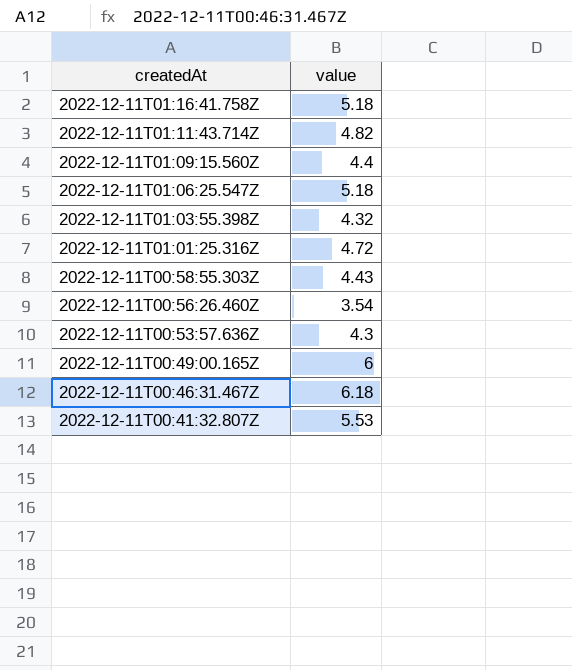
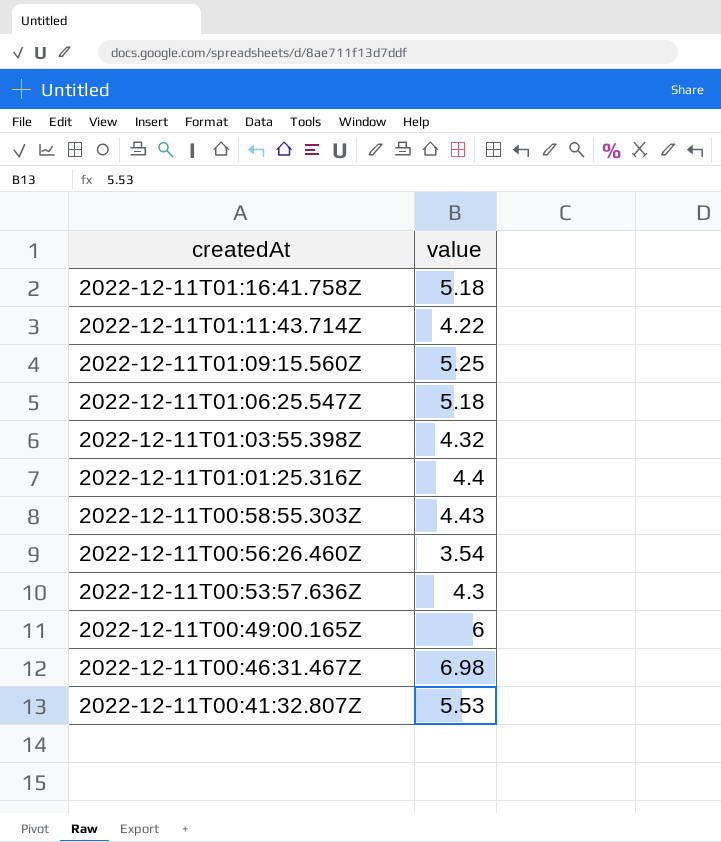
2022-12-11T01:11:43.714Z | value: 4.82 -> 4.22
2022-12-11T01:09:15.560Z | value: 4.4 -> 5.25
2022-12-11T01:01:25.316Z | value: 4.72 -> 4.4
2022-12-11T00:46:31.467Z | value: 6.18 -> 6.98

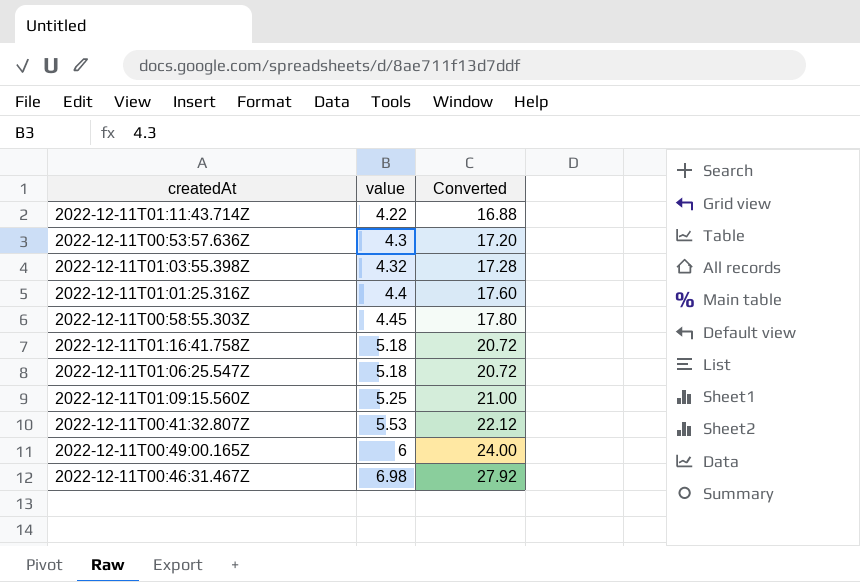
row order: createdAt descending -> value ascending
column Converted | formula: none -> [value] * 4
row 2022-12-11T00:56:26.460Z: 3.54 -> none
2022-12-11T00:58:55.303Z | value: 4.43 -> 4.45

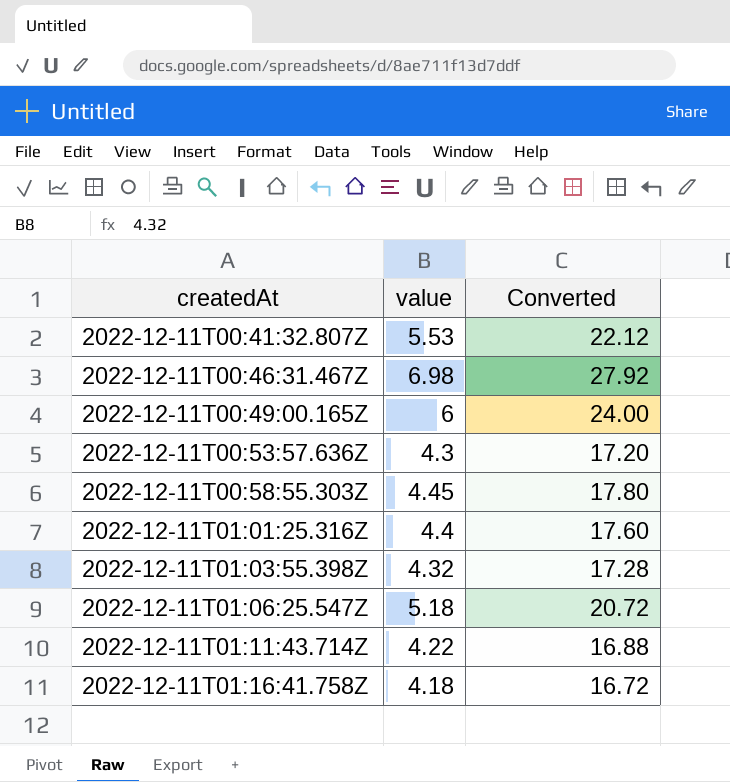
row order: value ascending -> createdAt ascending
row 2022-12-11T01:09:15.560Z: 5.25 | 21.00 -> none
2022-12-11T01:16:41.758Z | value: 5.18 -> 4.18
2022-12-11T01:16:41.758Z | Converted: 20.72 -> 16.72

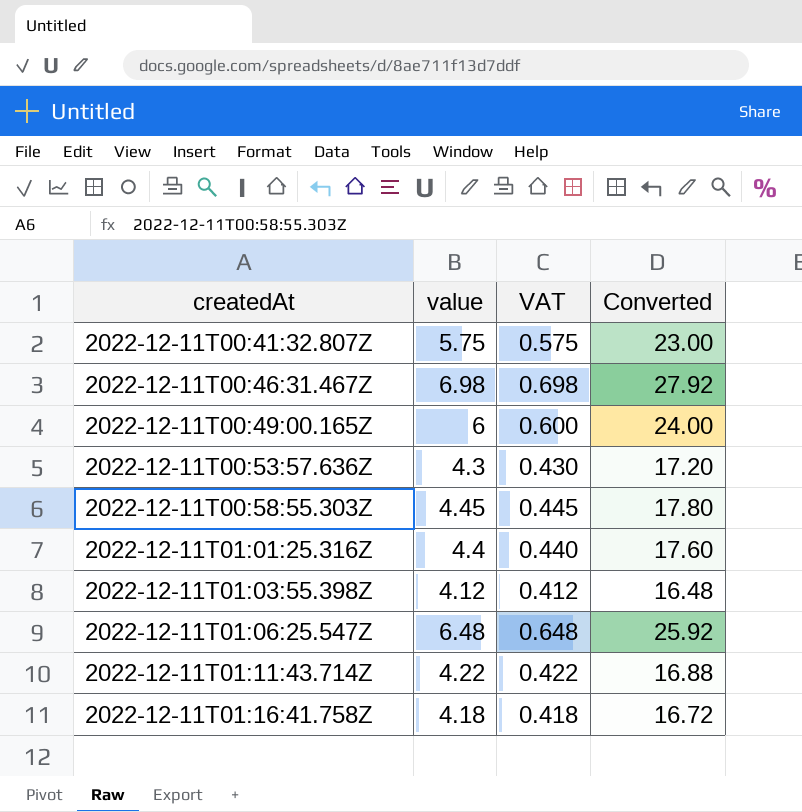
column VAT | formula: none -> [value] * 0.1
2022-12-11T00:41:32.807Z | value: 5.53 -> 5.75
2022-12-11T00:41:32.807Z | Converted: 22.12 -> 23.00
2022-12-11T01:03:55.398Z | value: 4.32 -> 4.12
2022-12-11T01:03:55.398Z | Converted: 17.28 -> 16.48
2022-12-11T01:06:25.547Z | value: 5.18 -> 6.48
2022-12-11T01:06:25.547Z | Converted: 20.72 -> 25.92

